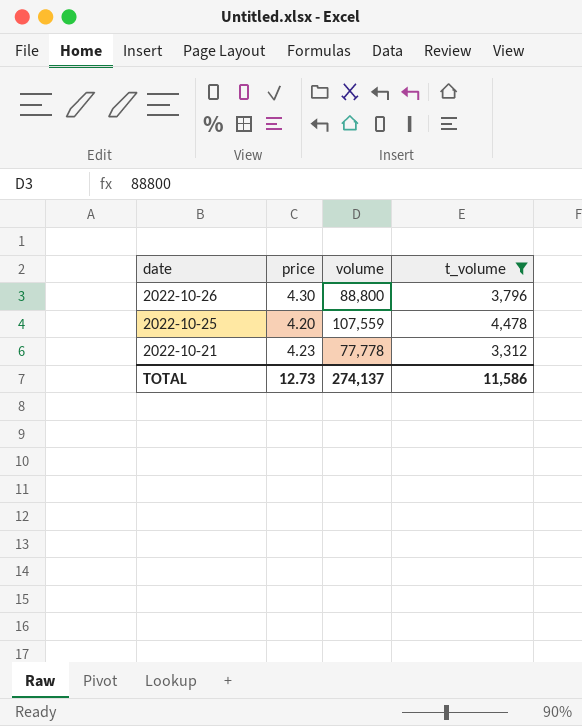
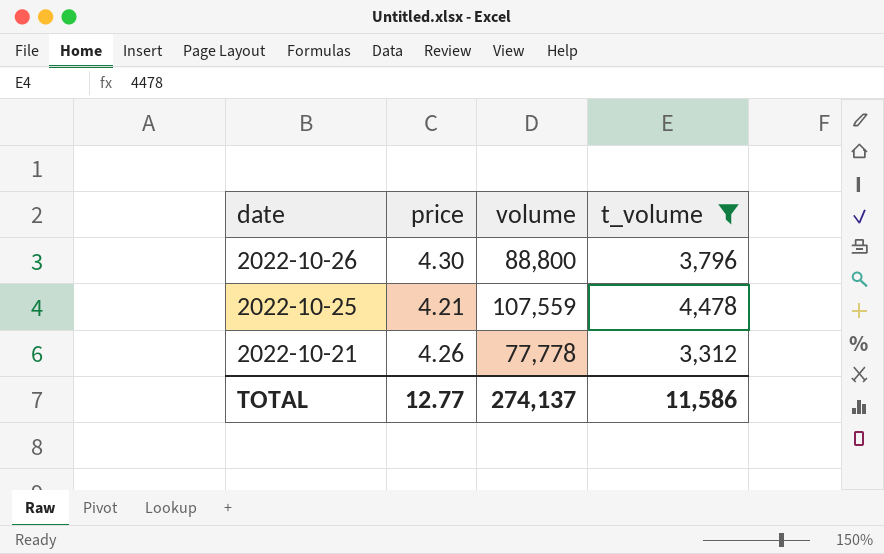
2022-10-25 | price: 4.20 -> 4.21
2022-10-21 | price: 4.23 -> 4.26
TOTAL | price: 12.73 -> 12.77

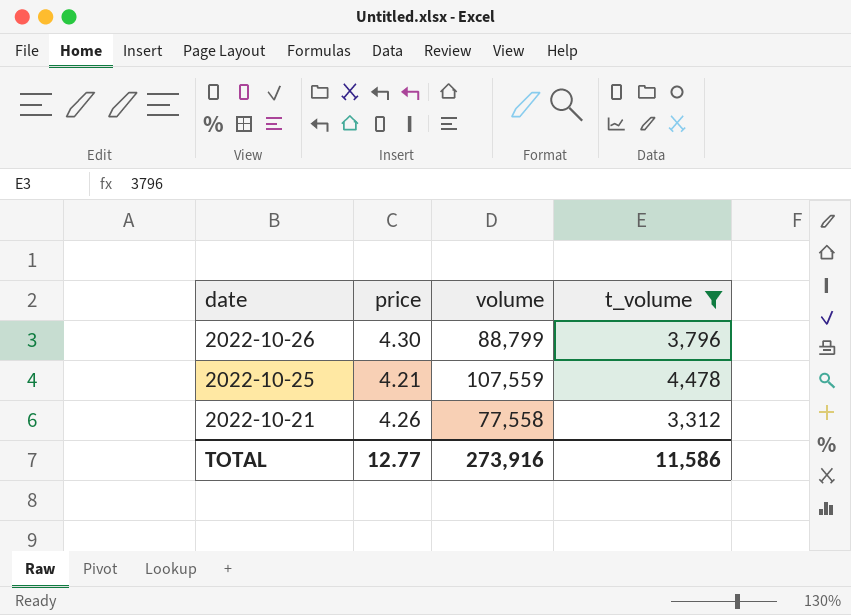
2022-10-26 | volume: 88,800 -> 88,799
2022-10-21 | volume: 77,778 -> 77,558
TOTAL | volume: 274,137 -> 273,916

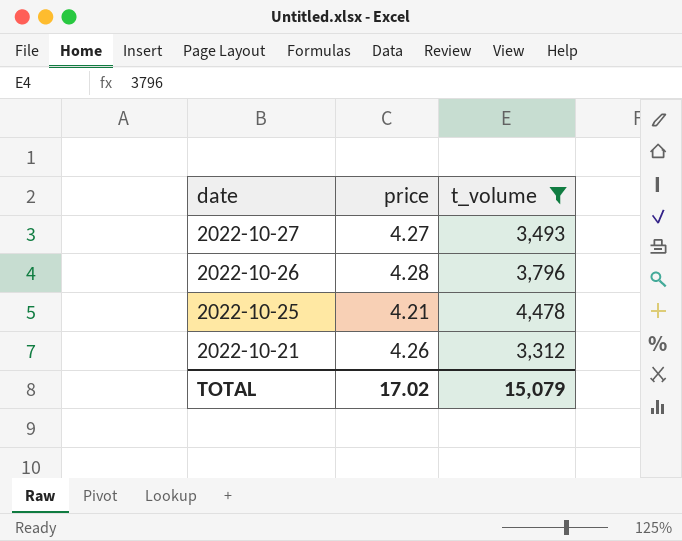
column volume | position: 3 -> none
row 2022-10-27: none -> 4.27 | 3,493
2022-10-26 | price: 4.30 -> 4.28
TOTAL | price: 12.77 -> 17.02
TOTAL | t_volume: 11,586 -> 15,079

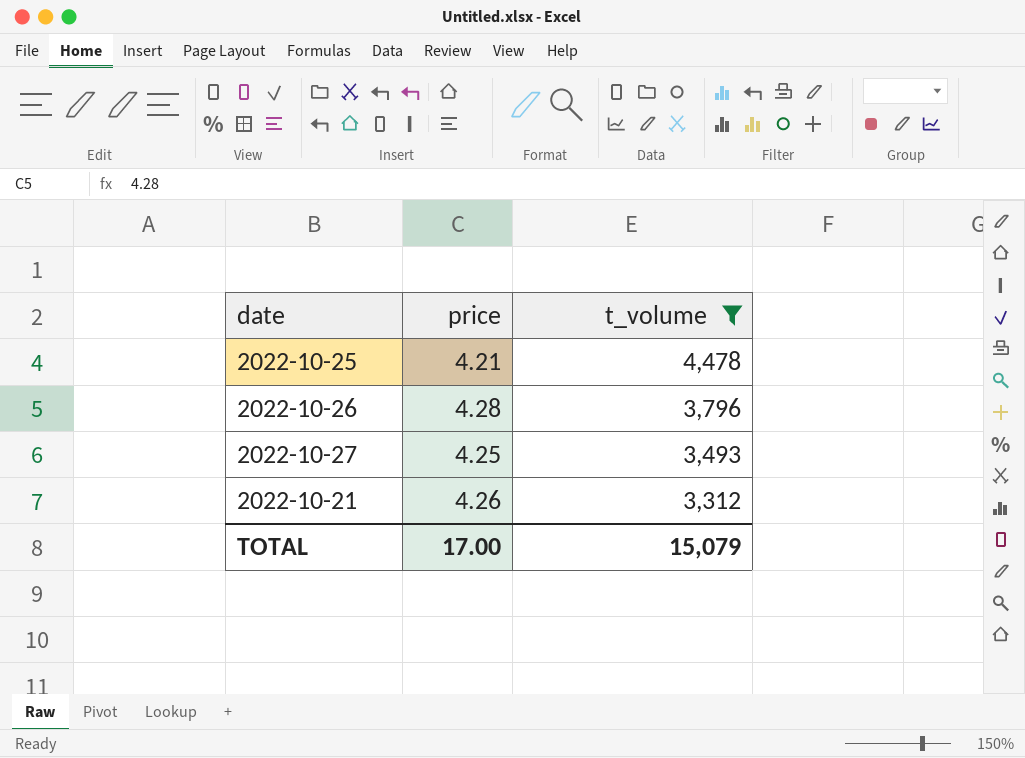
row order: date descending -> t_volume descending
2022-10-27 | price: 4.27 -> 4.25
TOTAL | price: 17.02 -> 17.00

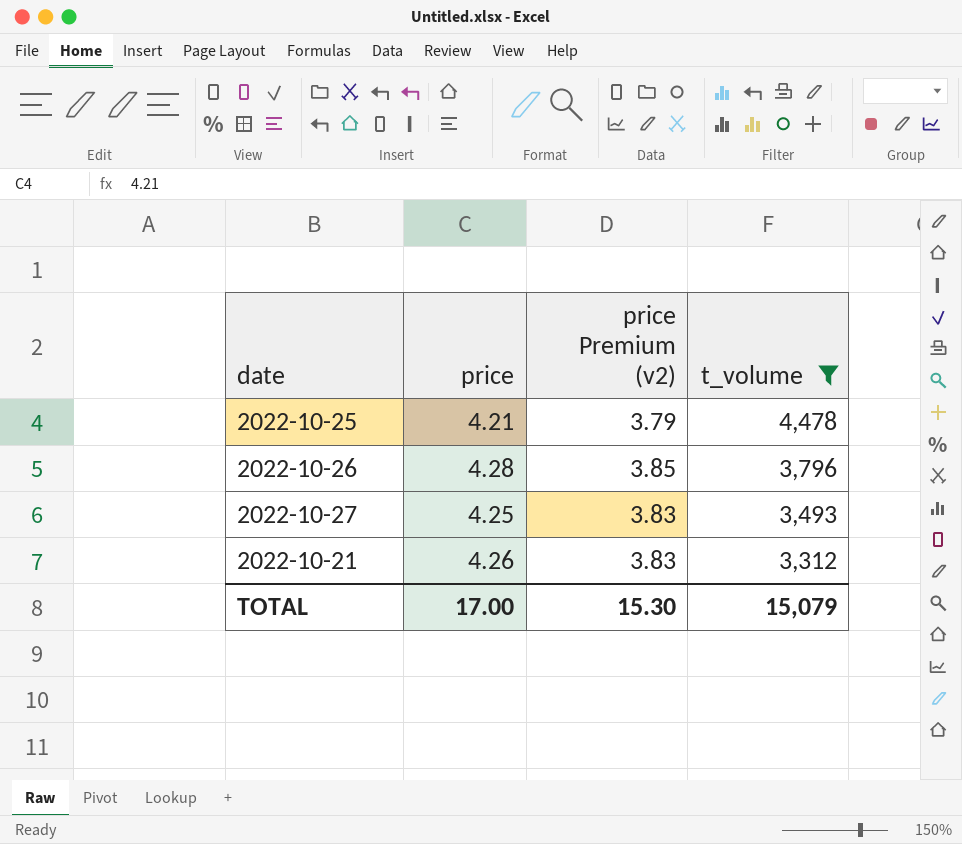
column price Premium (v2) | formula: none -> [price] * 0.9

